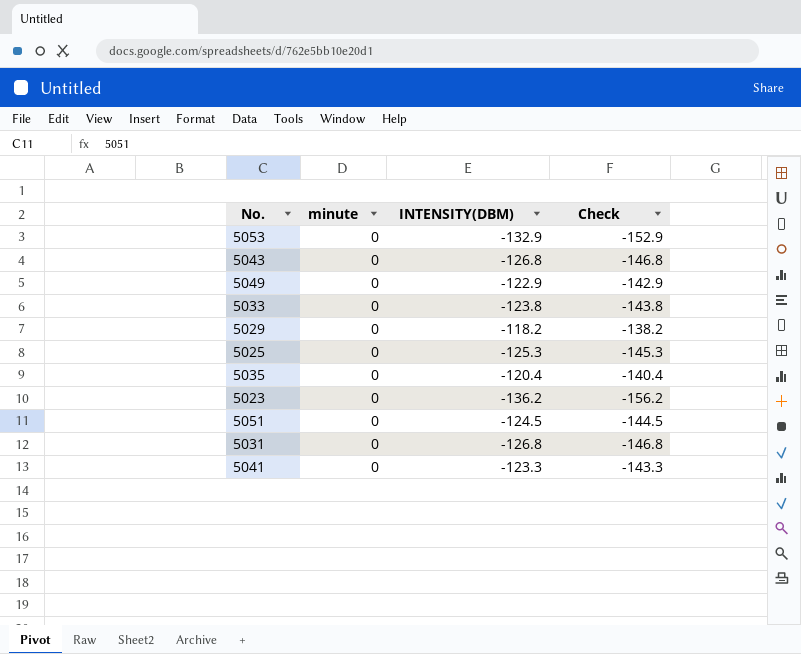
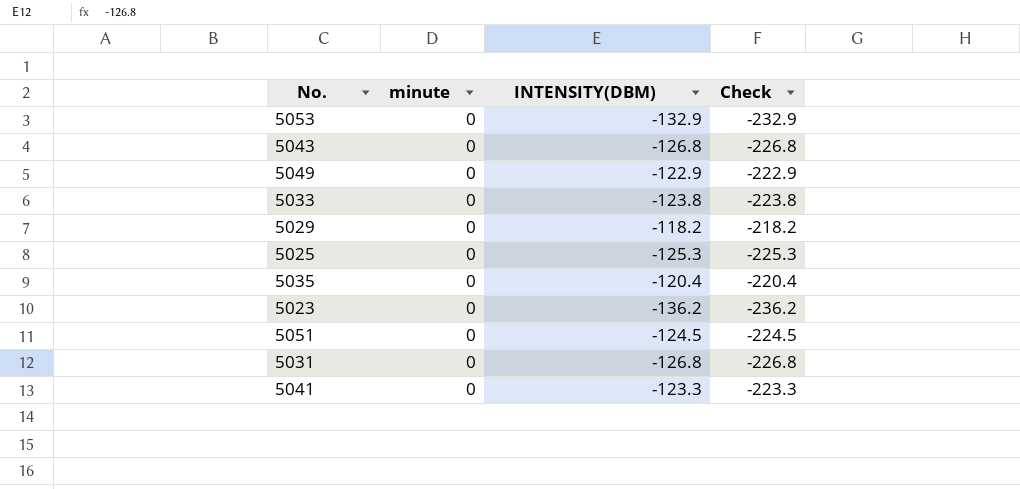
column Check | formula: [INTENSITY(DBM)] - 20 -> [INTENSITY(DBM)] - 100

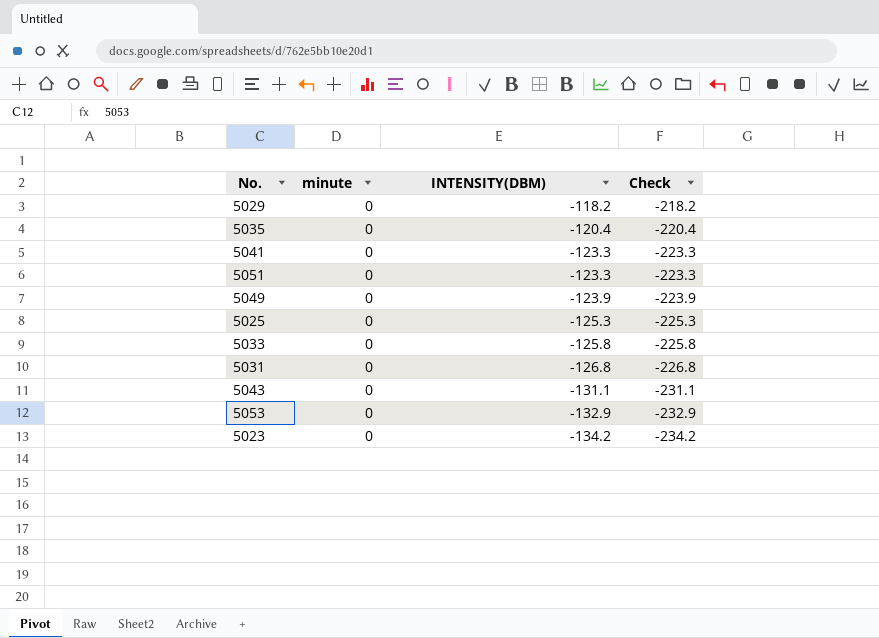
row order: none -> INTENSITY(DBM) descending
5051 | INTENSITY(DBM): -124.5 -> -123.3
5051 | Check: -224.5 -> -223.3
5049 | INTENSITY(DBM): -122.9 -> -123.9
5049 | Check: -222.9 -> -223.9
5033 | INTENSITY(DBM): -123.8 -> -125.8
5033 | Check: -223.8 -> -225.8
5043 | INTENSITY(DBM): -126.8 -> -131.1
5043 | Check: -226.8 -> -231.1
5023 | INTENSITY(DBM): -136.2 -> -134.2
5023 | Check: -236.2 -> -234.2

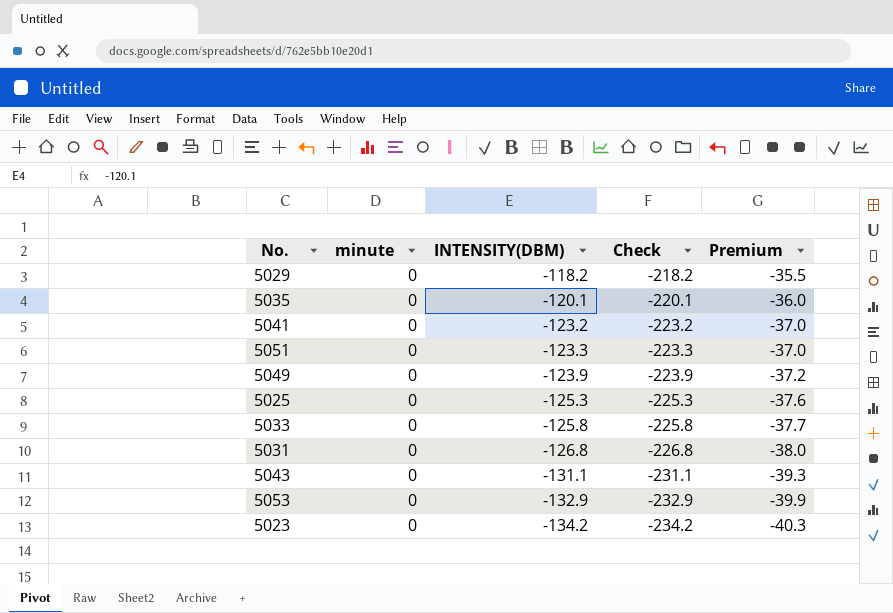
column Premium | formula: none -> [INTENSITY(DBM)] * 0.3
5035 | INTENSITY(DBM): -120.4 -> -120.1
5035 | Check: -220.4 -> -220.1
5041 | INTENSITY(DBM): -123.3 -> -123.2
5041 | Check: -223.3 -> -223.2

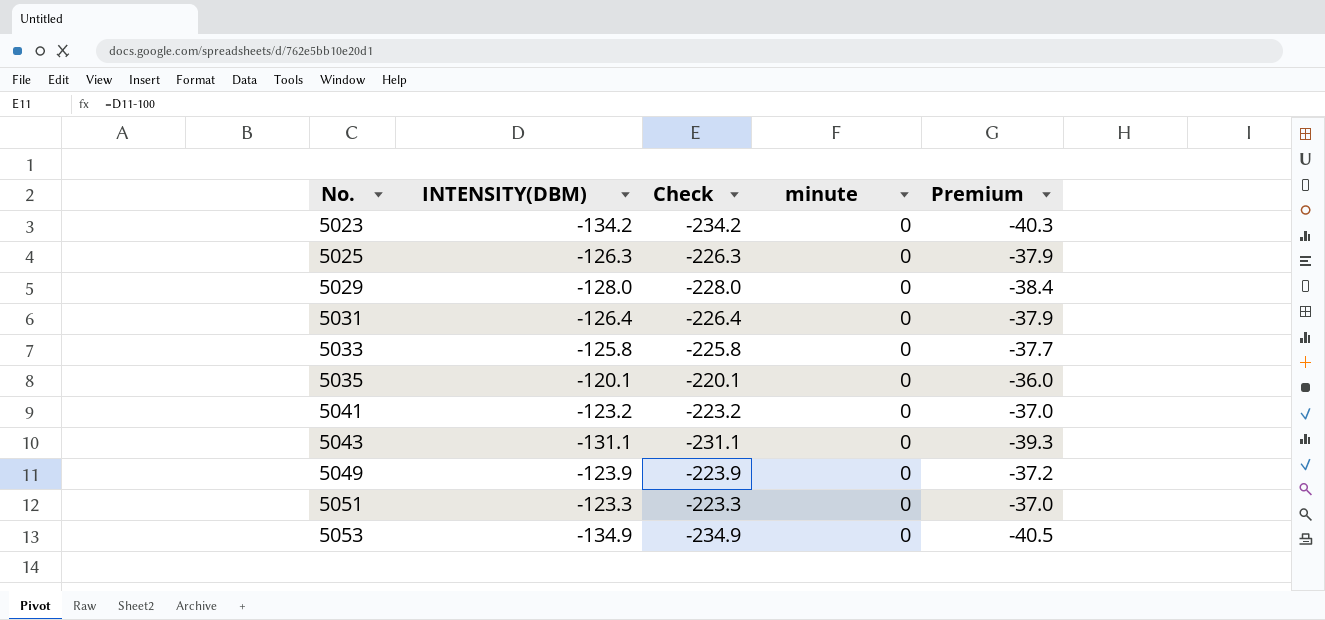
row order: INTENSITY(DBM) descending -> No. ascending
column minute | position: 2 -> 4
5025 | INTENSITY(DBM): -125.3 -> -126.3
5025 | Check: -225.3 -> -226.3
5025 | Premium: -37.6 -> -37.9
5029 | INTENSITY(DBM): -118.2 -> -128.0
5029 | Check: -218.2 -> -228.0
5029 | Premium: -35.5 -> -38.4
5031 | INTENSITY(DBM): -126.8 -> -126.4
5031 | Check: -226.8 -> -226.4
5031 | Premium: -38.0 -> -37.9
5053 | INTENSITY(DBM): -132.9 -> -134.9
5053 | Check: -232.9 -> -234.9
5053 | Premium: -39.9 -> -40.5

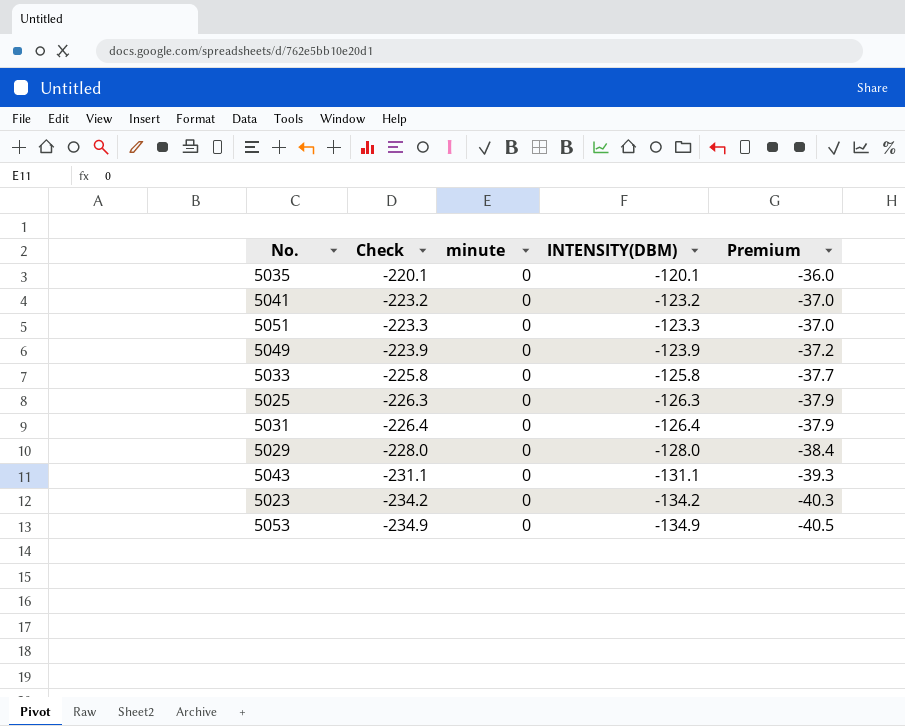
row order: No. ascending -> Check descending
column INTENSITY(DBM) | position: 2 -> 4

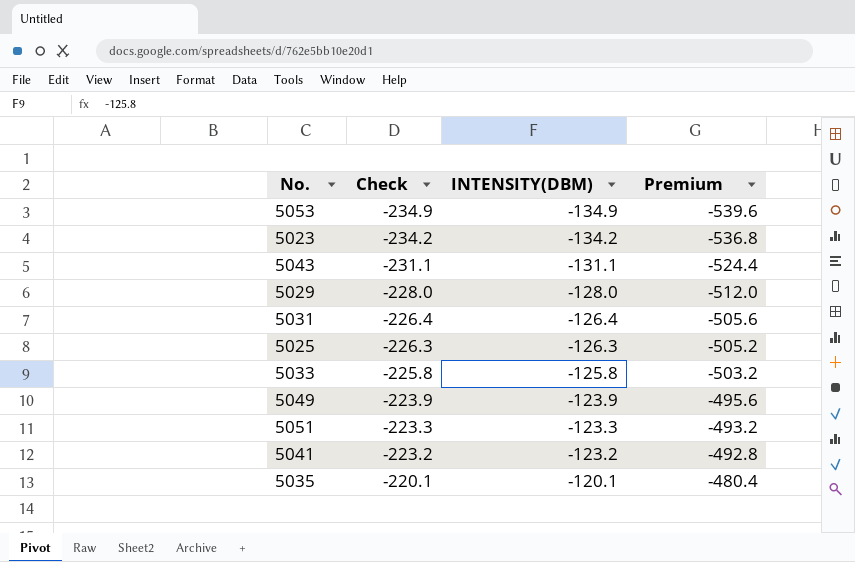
row order: Check descending -> Check ascending
column minute | position: 3 -> none
column Premium | formula: [INTENSITY(DBM)] * 0.3 -> [INTENSITY(DBM)] * 4

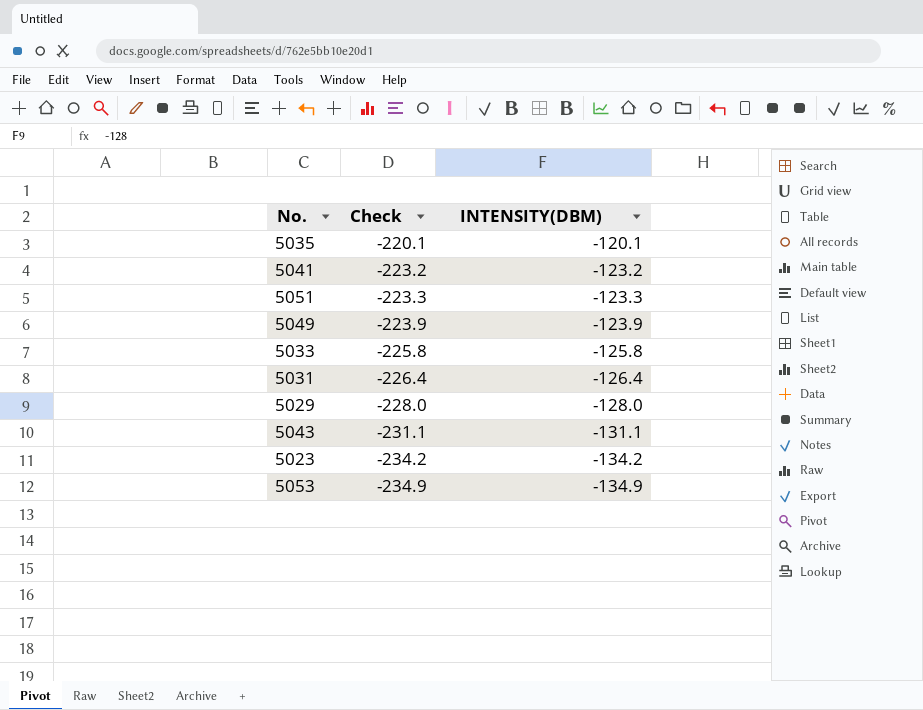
row order: Check ascending -> Check descending
column Premium | formula: [INTENSITY(DBM)] * 4 -> none
row 5025: -226.3 | -126.3 | -505.2 -> none

